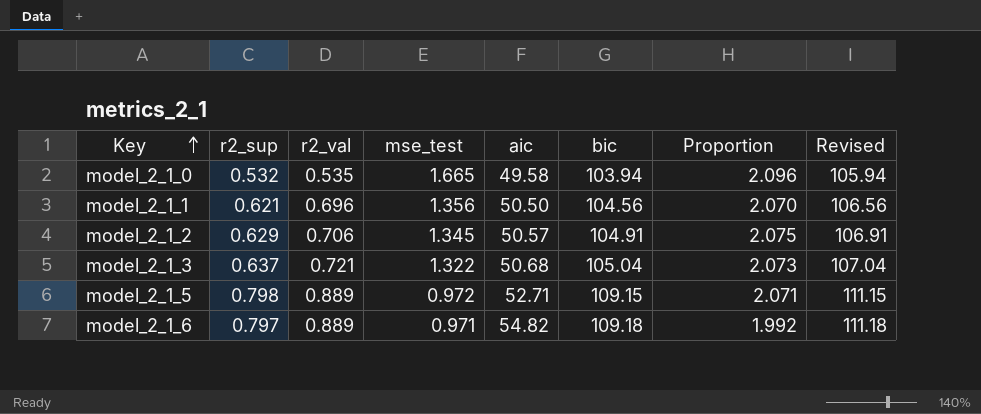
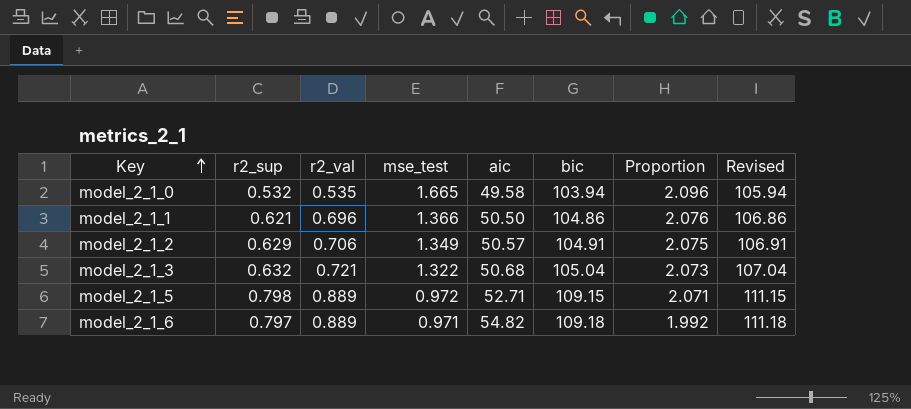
model_2_1_1 | mse_test: 1.356 -> 1.366
model_2_1_1 | bic: 104.56 -> 104.86
model_2_1_1 | Proportion: 2.070 -> 2.076
model_2_1_1 | Revised: 106.56 -> 106.86
model_2_1_2 | mse_test: 1.345 -> 1.349
model_2_1_3 | r2_sup: 0.637 -> 0.632

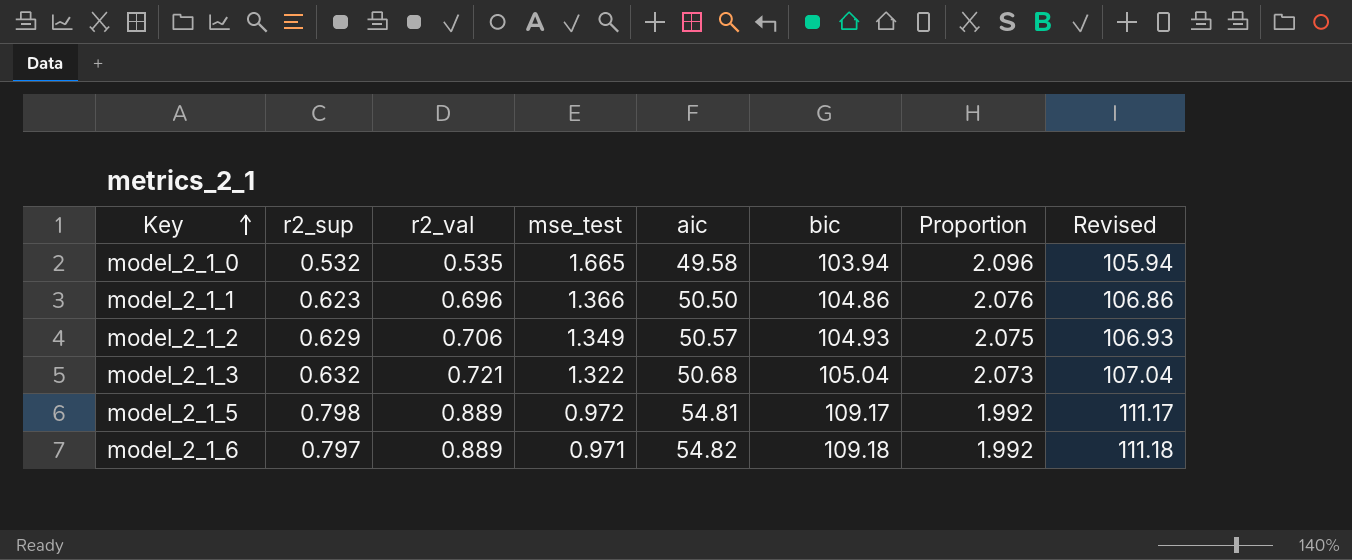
model_2_1_1 | r2_sup: 0.621 -> 0.623
model_2_1_2 | bic: 104.91 -> 104.93
model_2_1_2 | Revised: 106.91 -> 106.93
model_2_1_5 | aic: 52.71 -> 54.81
model_2_1_5 | bic: 109.15 -> 109.17
model_2_1_5 | Proportion: 2.071 -> 1.992
model_2_1_5 | Revised: 111.15 -> 111.17

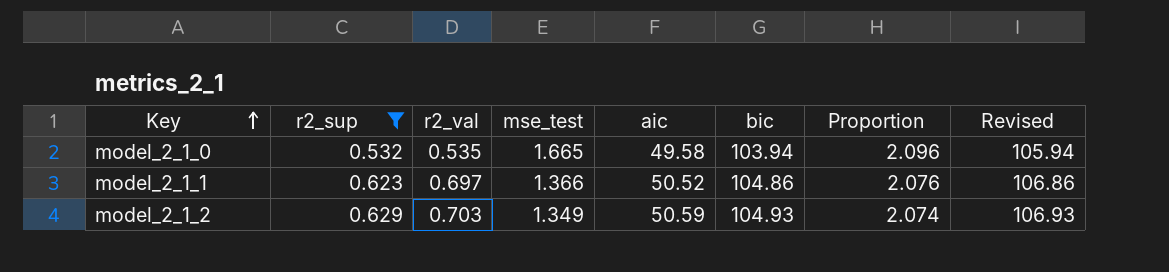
filter: none -> r2_sup <= 0.629
model_2_1_1 | r2_val: 0.696 -> 0.697
model_2_1_1 | aic: 50.50 -> 50.52
model_2_1_2 | r2_val: 0.706 -> 0.703
model_2_1_2 | aic: 50.57 -> 50.59
model_2_1_2 | Proportion: 2.075 -> 2.074

